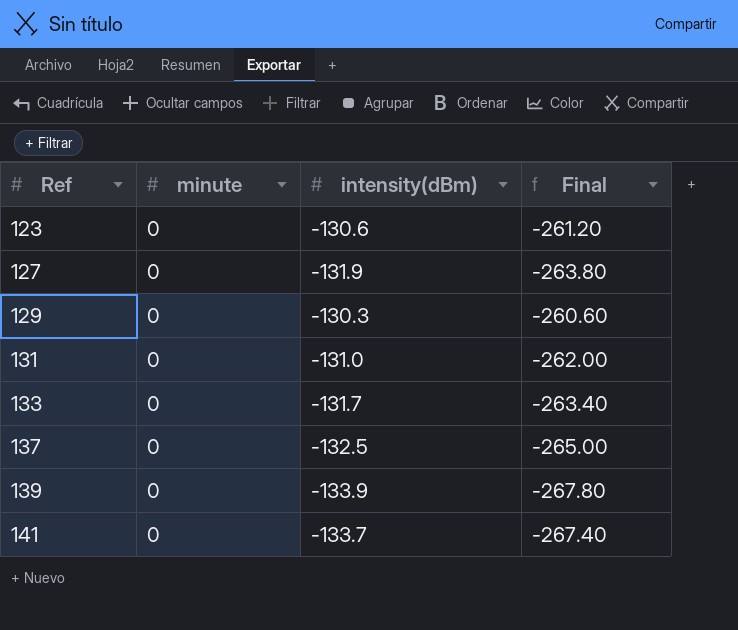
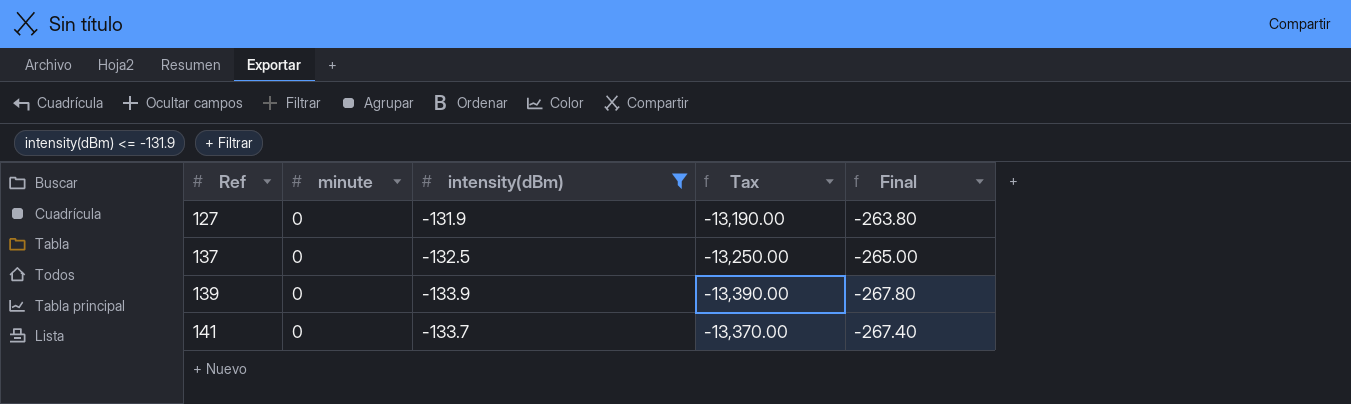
filter: none -> intensity(dBm) <= -131.9
column Tax | formula: none -> [intensity(dBm)] * 100

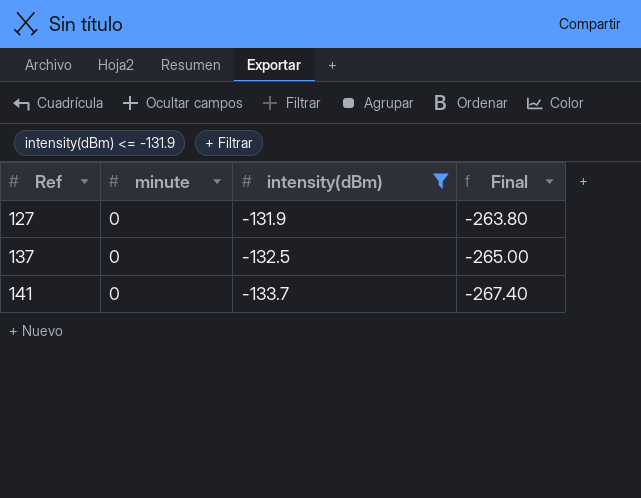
column Tax | formula: [intensity(dBm)] * 100 -> none
row 139: 0 | -133.9 | -13,390.00 | -267.80 -> none

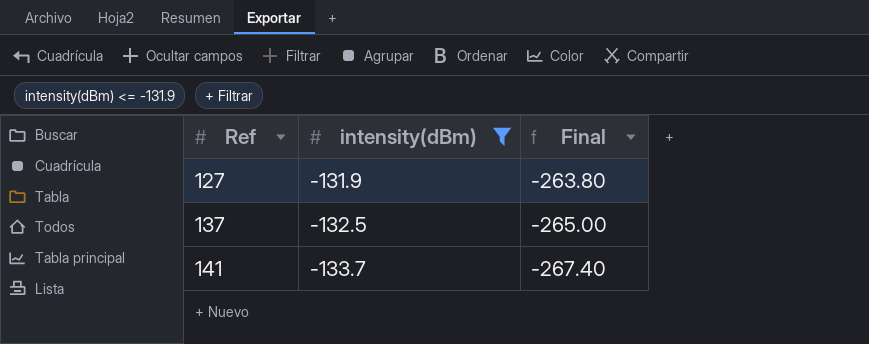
column minute | position: 2 -> none

